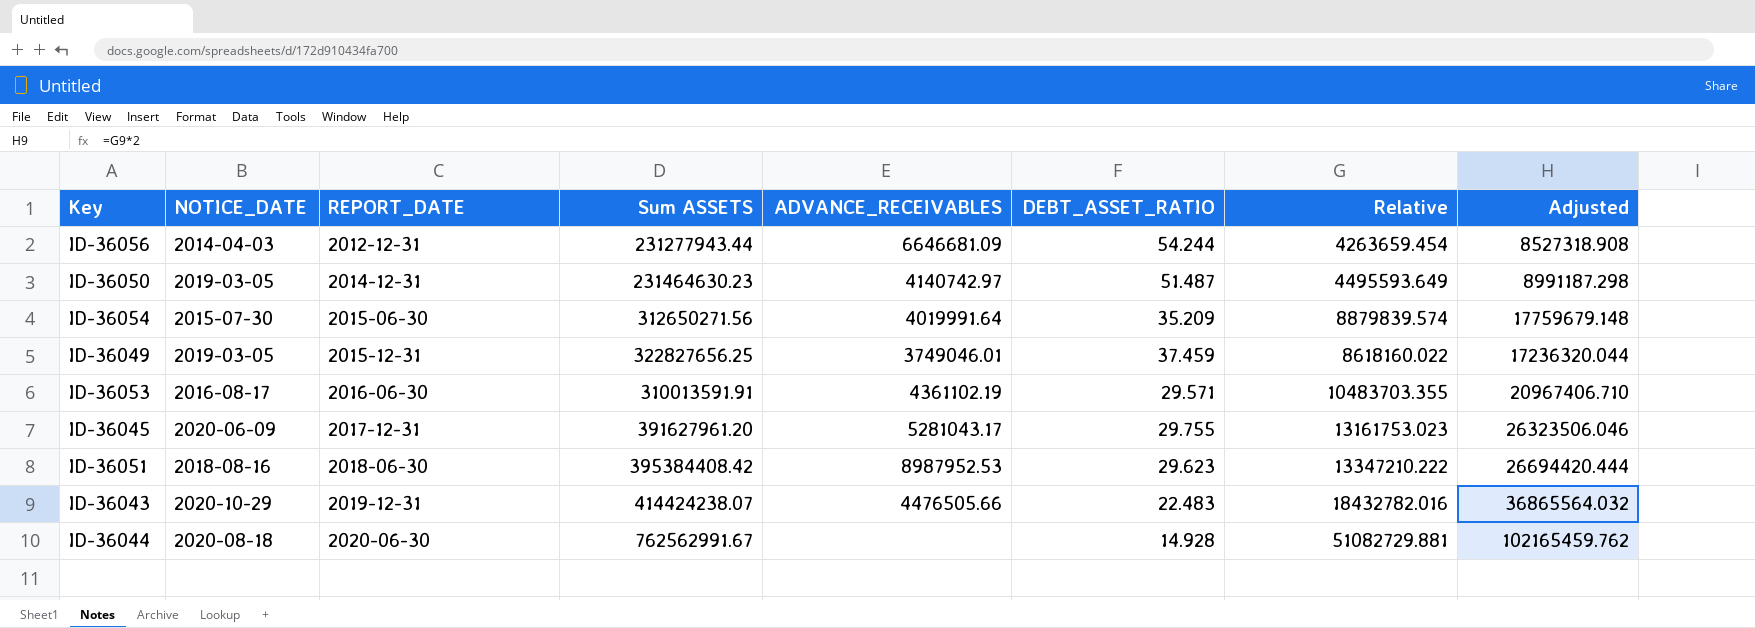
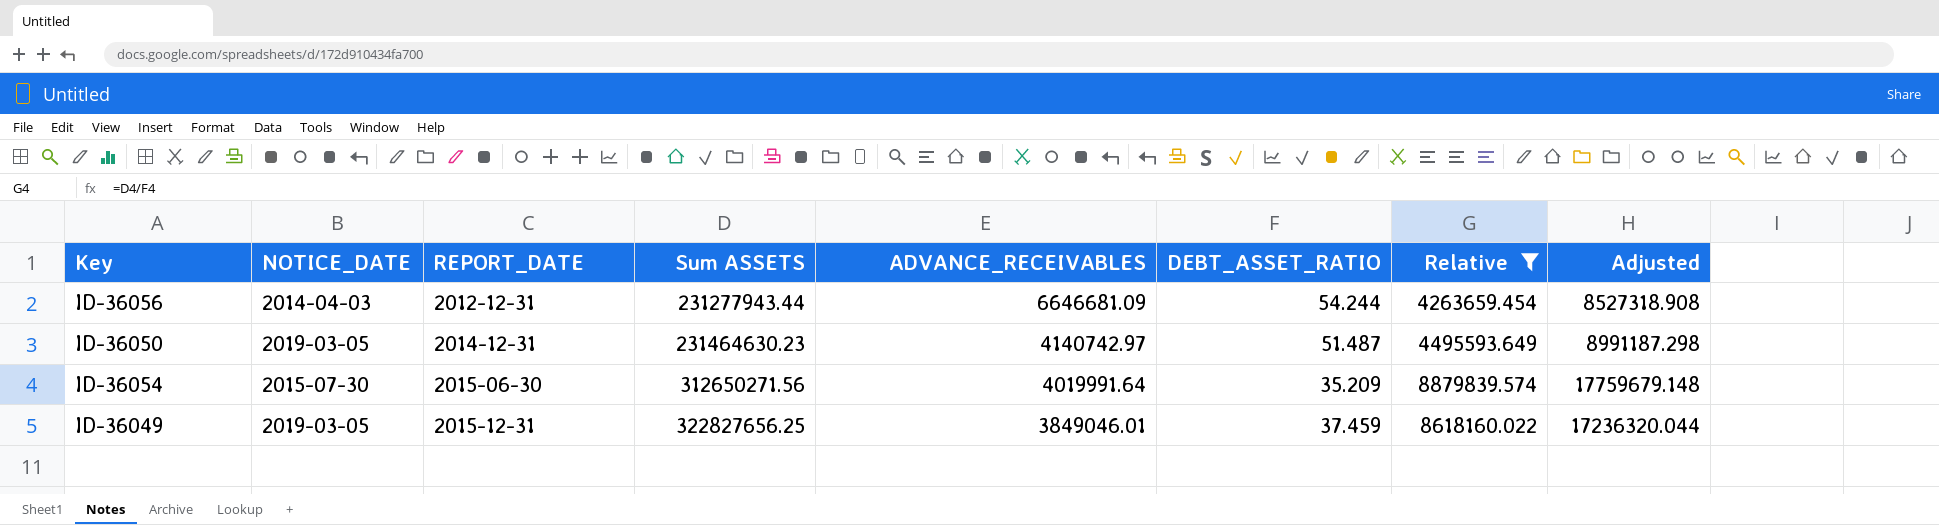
filter: none -> Relative <= 8879839.574
ID-36049 | ADVANCE_RECEIVABLES: 3749046.01 -> 3849046.01

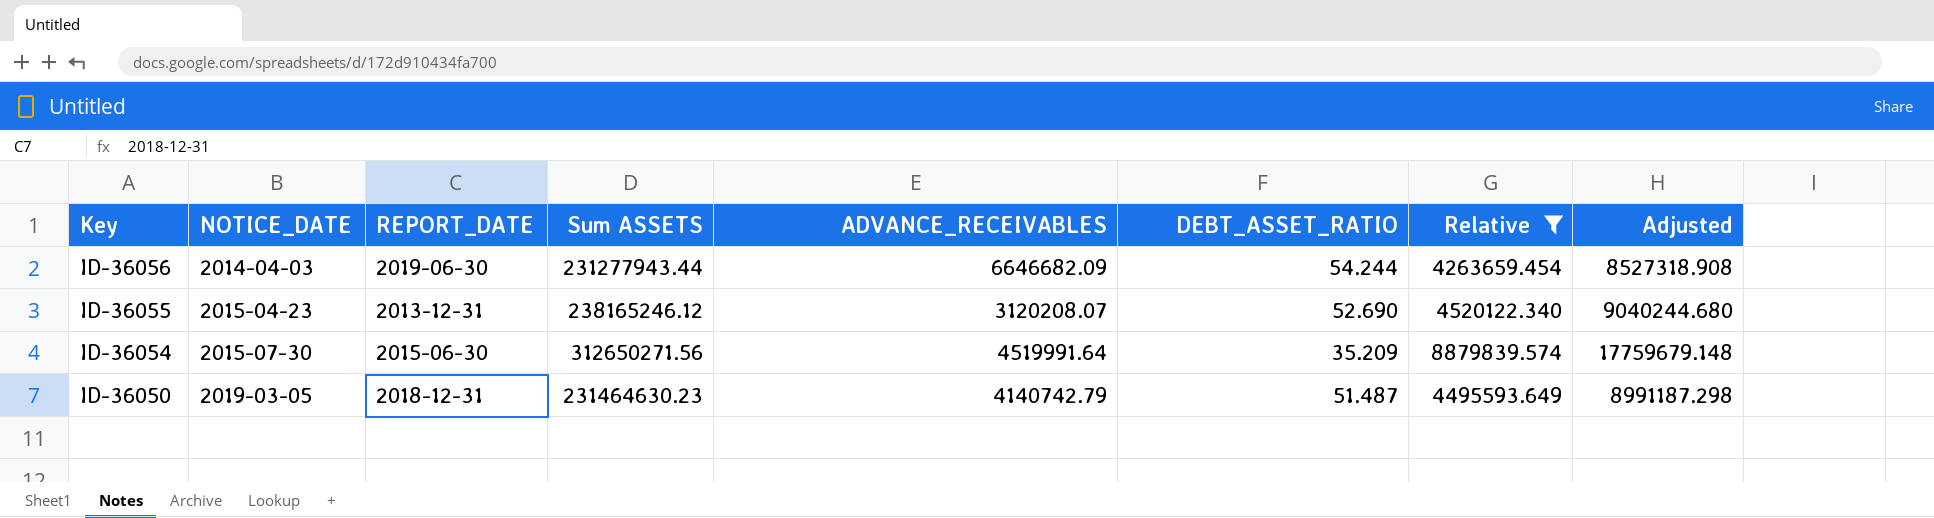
row order: REPORT_DATE ascending -> Key descending
row ID-36049: 2019-03-05 | 2015-12-31 | 322827656.25 | 3849046.01 | 37.459 | 8618160.022 | 17236320.044 -> none
ID-36056 | REPORT_DATE: 2012-12-31 -> 2019-06-30
ID-36056 | ADVANCE_RECEIVABLES: 6646681.09 -> 6646682.09
row ID-36055: none -> 2015-04-23 | 2013-12-31 | 238165246.12 | 3120208.07 | 52.690 | 4520122.340 | 9040244.680
ID-36054 | ADVANCE_RECEIVABLES: 4019991.64 -> 4519991.64
ID-36050 | REPORT_DATE: 2014-12-31 -> 2018-12-31
ID-36050 | ADVANCE_RECEIVABLES: 4140742.97 -> 4140742.79

